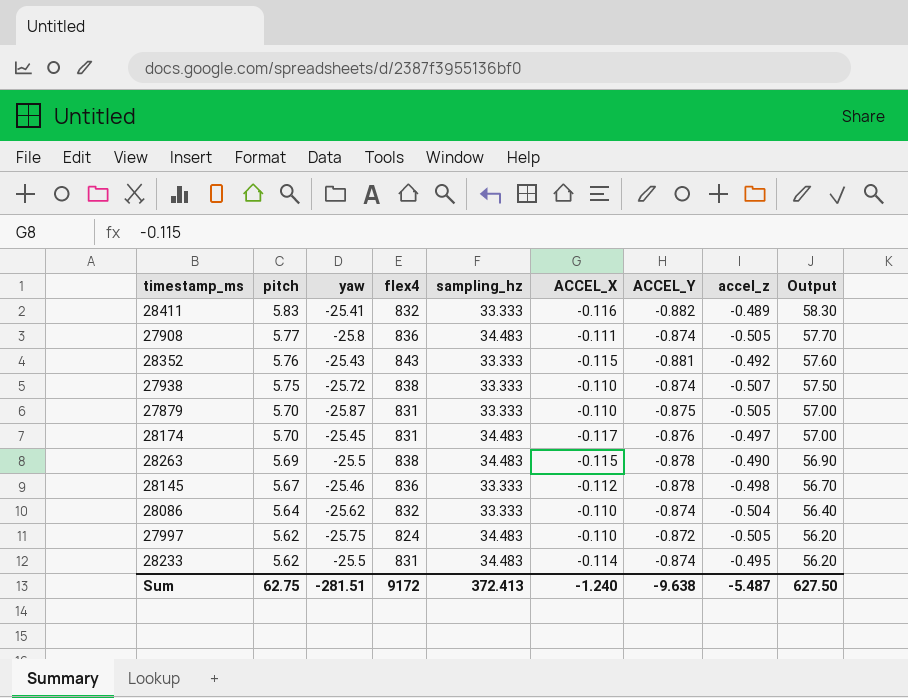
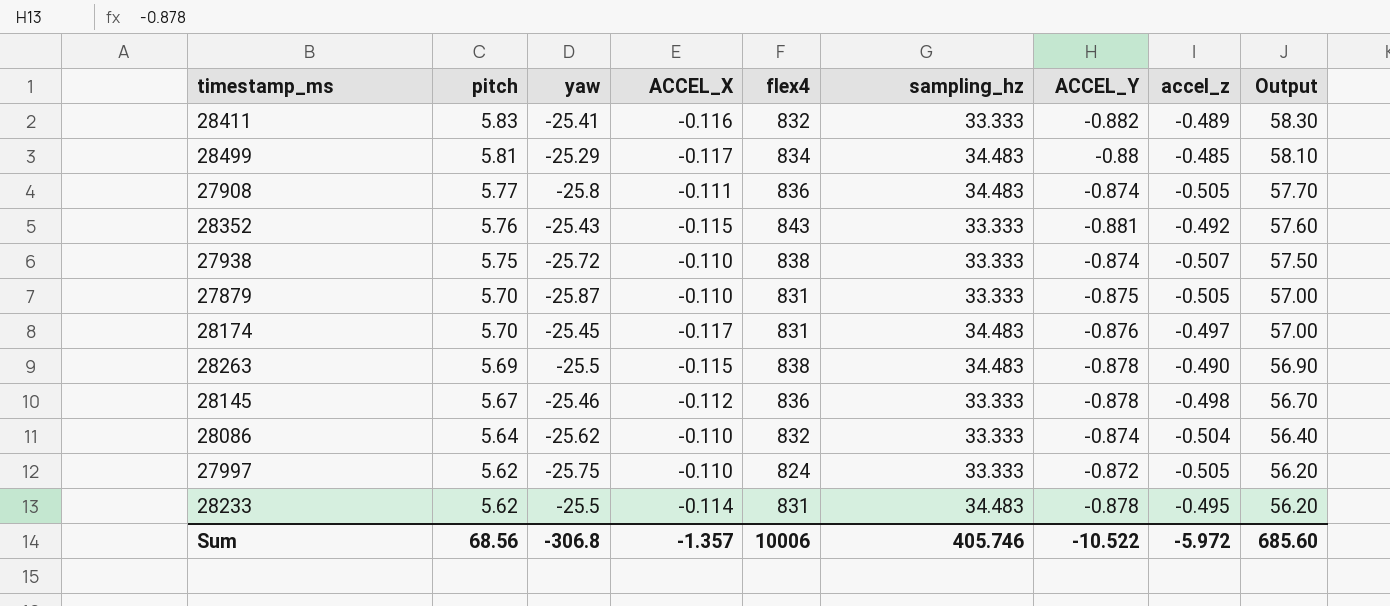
column ACCEL_X | position: 6 -> 4
row 28499: none -> 5.81 | -25.29 | -0.117 | 834 | 34.483 | -0.88 | -0.485 | 58.10
27997 | sampling_hz: 34.483 -> 33.333
28233 | ACCEL_Y: -0.874 -> -0.878
Sum | pitch: 62.75 -> 68.56
Sum | yaw: -281.51 -> -306.8
Sum | ACCEL_X: -1.240 -> -1.357
Sum | flex4: 9172 -> 10006
Sum | sampling_hz: 372.413 -> 405.746
Sum | ACCEL_Y: -9.638 -> -10.522
Sum | accel_z: -5.487 -> -5.972
Sum | Output: 627.50 -> 685.60

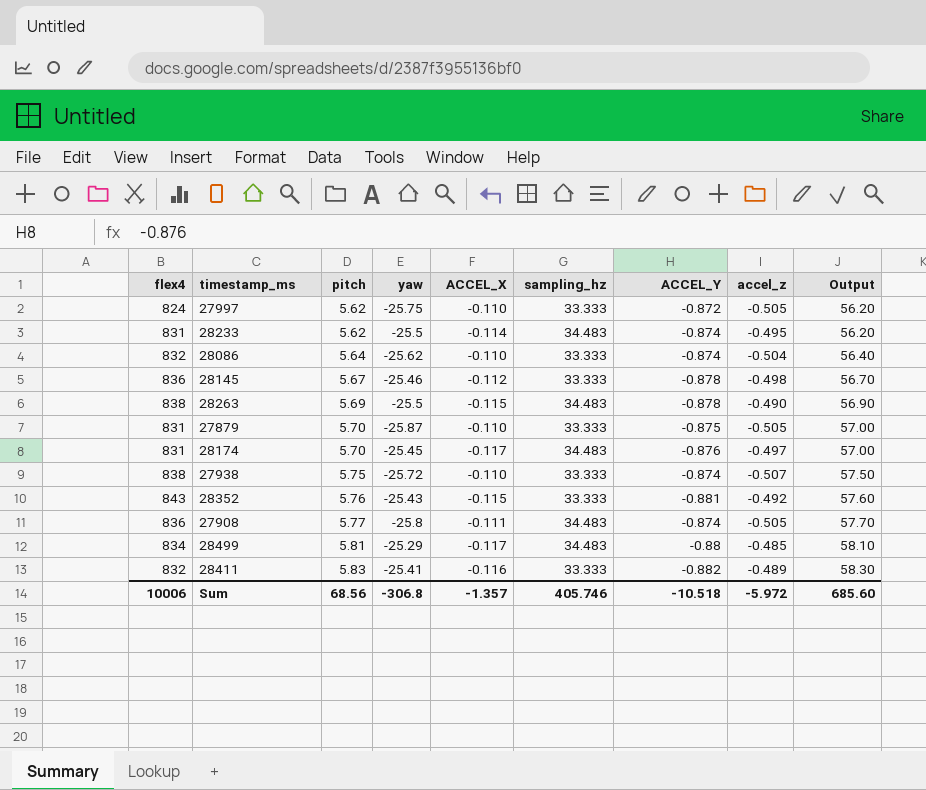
row order: pitch descending -> pitch ascending
column flex4 | position: 5 -> 1
28233 | ACCEL_Y: -0.878 -> -0.874
Sum | ACCEL_Y: -10.522 -> -10.518

